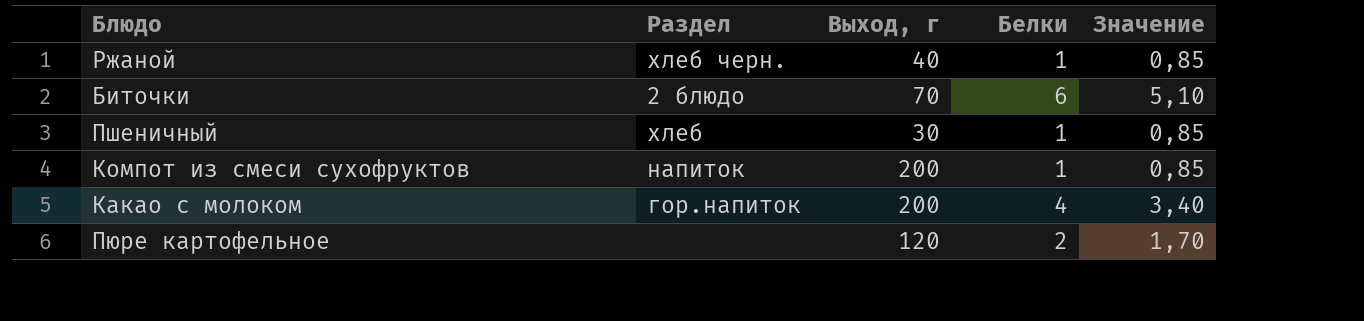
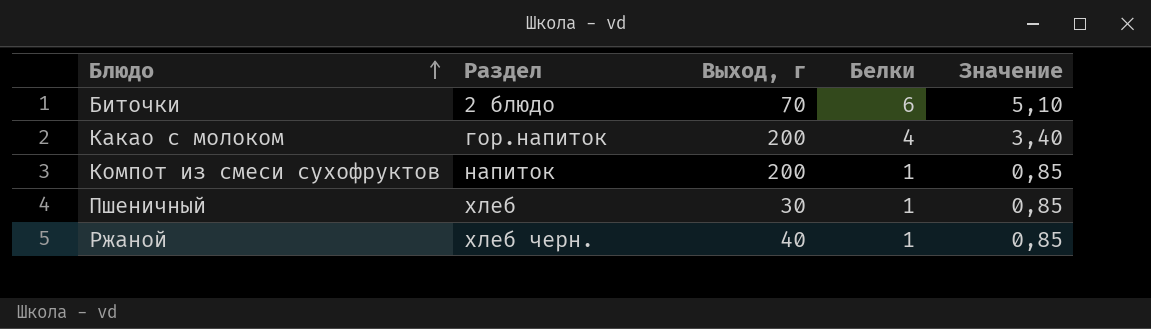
row order: none -> Блюдо ascending
row Пюре картофельное: none | 120 | 2 | 1,70 -> none

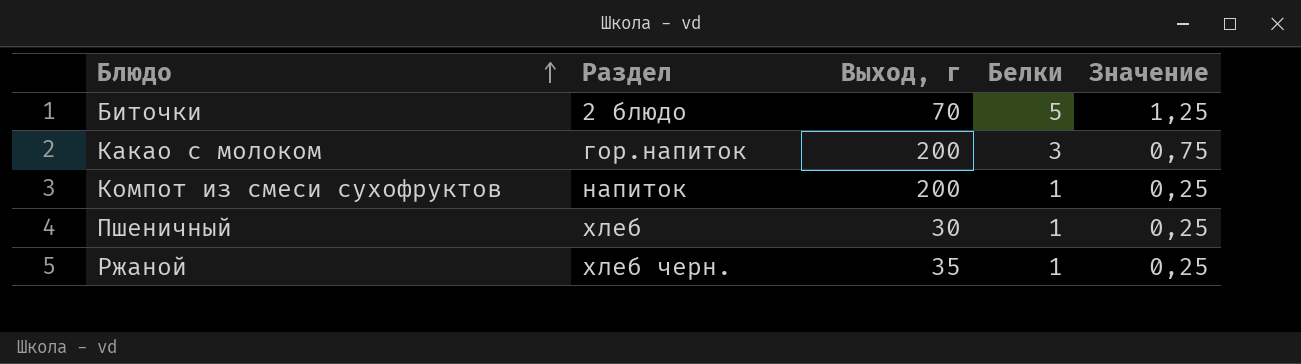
column Значение | formula: [Белки] * 0,85 -> [Белки] * 0,25
Биточки | Белки: 6 -> 5
Какао с молоком | Белки: 4 -> 3
Ржаной | Выход, г: 40 -> 35

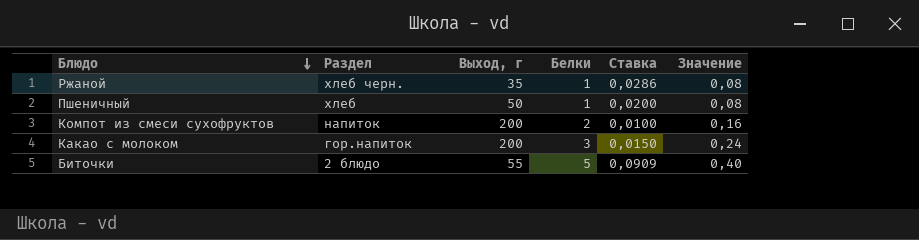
row order: Блюдо ascending -> Блюдо descending
column Ставка | formula: none -> [Белки] / [Выход, г]
column Значение | formula: [Белки] * 0,25 -> [Белки] * 0,08
Пшеничный | Выход, г: 30 -> 50
Компот из смеси сухофруктов | Белки: 1 -> 2
Биточки | Выход, г: 70 -> 55

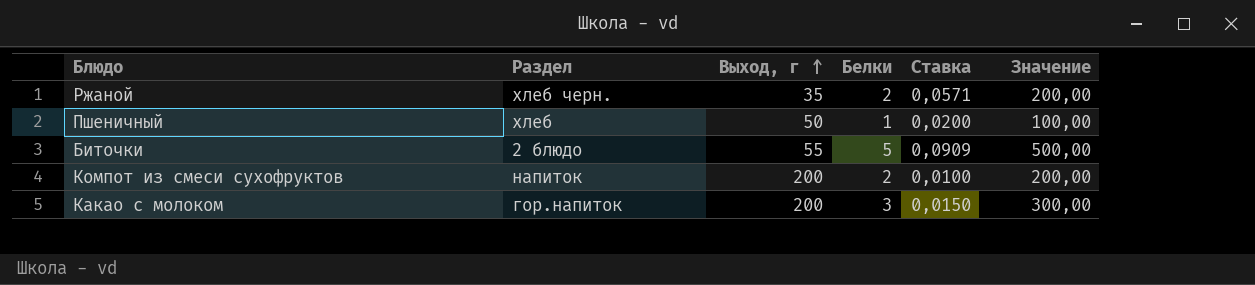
row order: Блюдо descending -> Выход, г ascending
column Значение | formula: [Белки] * 0,08 -> [Белки] * 100
Ржаной | Белки: 1 -> 2
Ржаной | Ставка: 0,0286 -> 0,0571

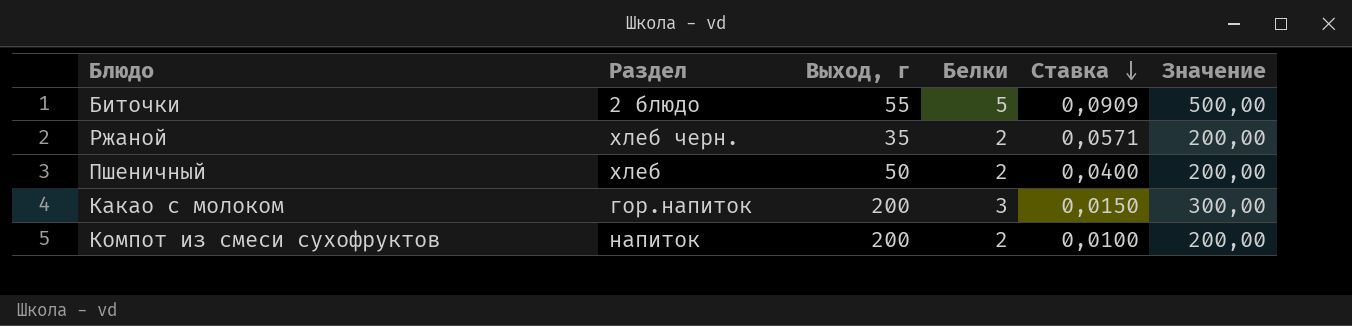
row order: Выход, г ascending -> Ставка descending
Пшеничный | Белки: 1 -> 2
Пшеничный | Ставка: 0,0200 -> 0,0400
Пшеничный | Значение: 100,00 -> 200,00

